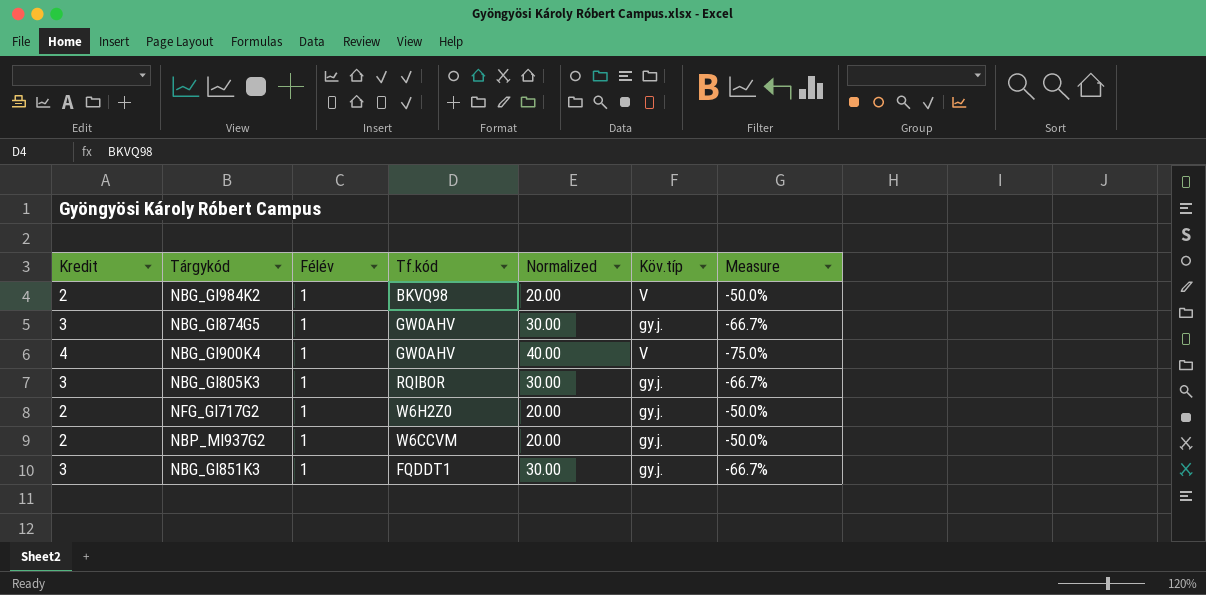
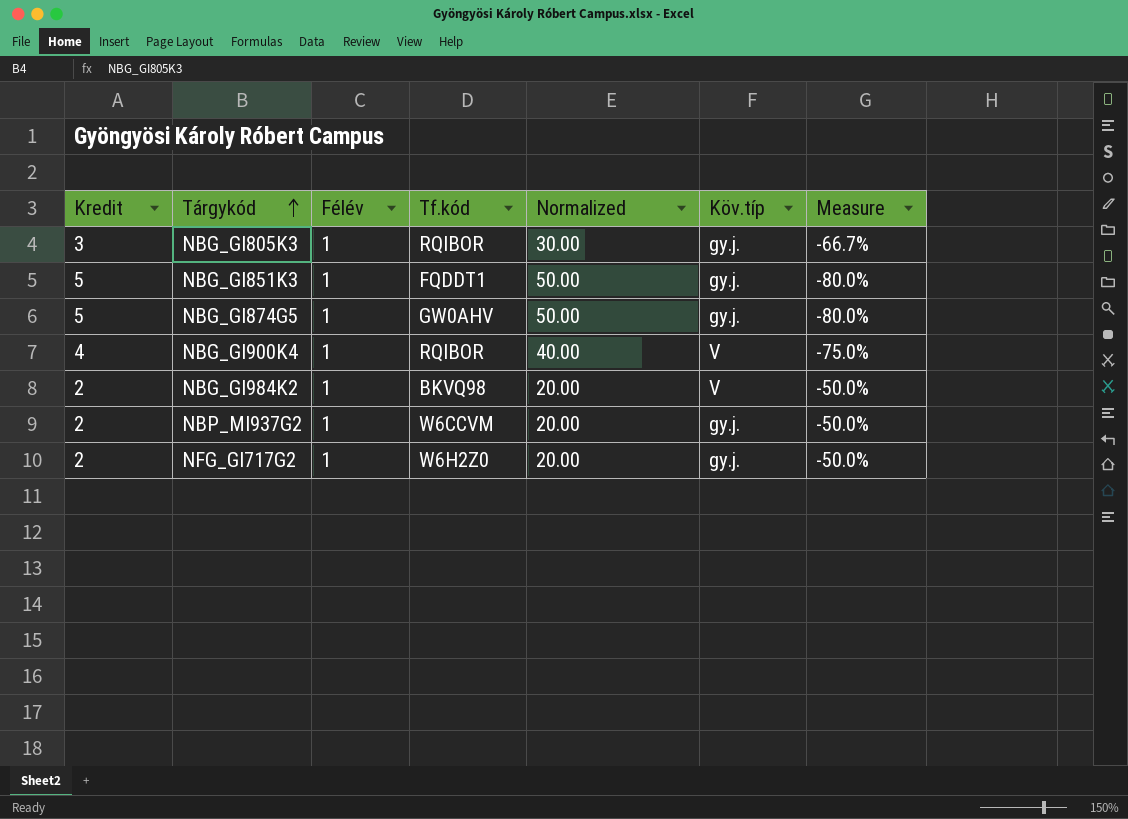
row order: none -> Tárgykód ascending
NBG_GI851K3 | Kredit: 3 -> 5
NBG_GI851K3 | Normalized: 30.00 -> 50.00
NBG_GI851K3 | Measure: -66.7% -> -80.0%
NBG_GI874G5 | Kredit: 3 -> 5
NBG_GI874G5 | Normalized: 30.00 -> 50.00
NBG_GI874G5 | Measure: -66.7% -> -80.0%
NBG_GI900K4 | Tf.kód: GW0AHV -> RQIBOR

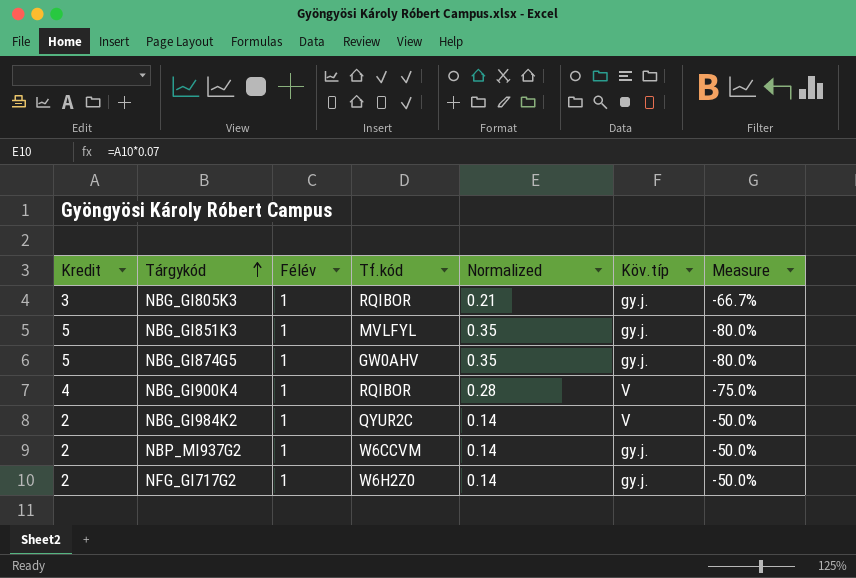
column Normalized | formula: [Kredit] * 10 -> [Kredit] * 0.07
NBG_GI851K3 | Tf.kód: FQDDT1 -> MVLFYL
NBG_GI984K2 | Tf.kód: BKVQ98 -> QYUR2C

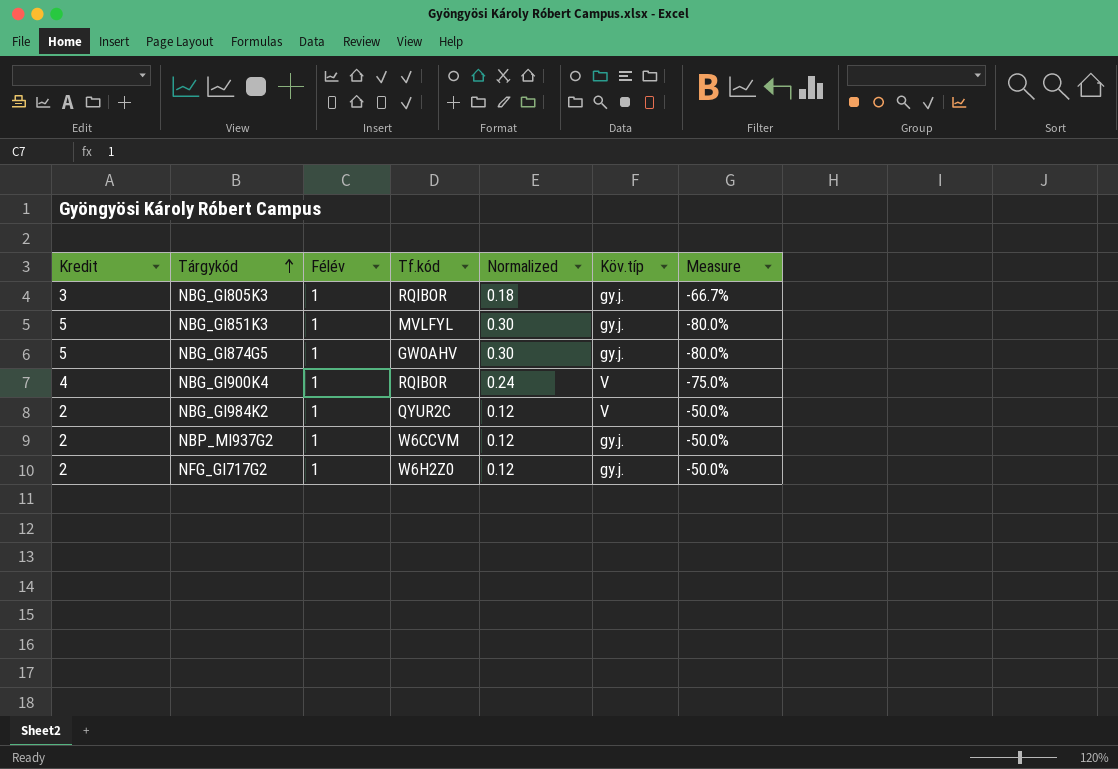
column Normalized | formula: [Kredit] * 0.07 -> [Kredit] * 0.06

